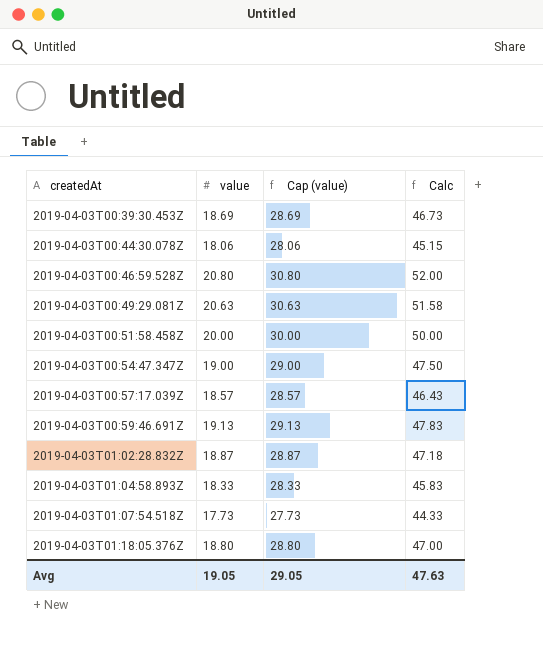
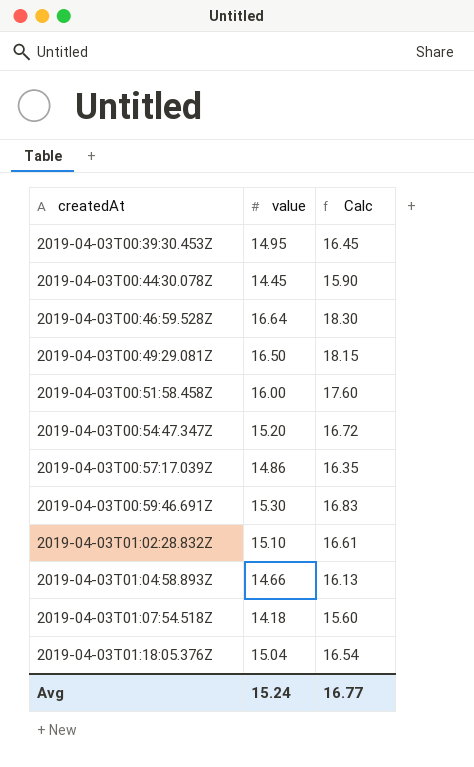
column Cap (value) | formula: [value] + 10 -> none
column Calc | formula: [value] * 2.5 -> [value] * 1.1
2019-04-03T00:39:30.453Z | value: 18.69 -> 14.95
2019-04-03T00:44:30.078Z | value: 18.06 -> 14.45
2019-04-03T00:46:59.528Z | value: 20.80 -> 16.64
2019-04-03T00:49:29.081Z | value: 20.63 -> 16.50
2019-04-03T00:51:58.458Z | value: 20.00 -> 16.00
2019-04-03T00:54:47.347Z | value: 19.00 -> 15.20
2019-04-03T00:57:17.039Z | value: 18.57 -> 14.86
2019-04-03T00:59:46.691Z | value: 19.13 -> 15.30
2019-04-03T01:02:28.832Z | value: 18.87 -> 15.10
2019-04-03T01:04:58.893Z | value: 18.33 -> 14.66
2019-04-03T01:07:54.518Z | value: 17.73 -> 14.18
2019-04-03T01:18:05.376Z | value: 18.80 -> 15.04
Avg | value: 19.05 -> 15.24
Avg | Calc: 47.63 -> 16.77

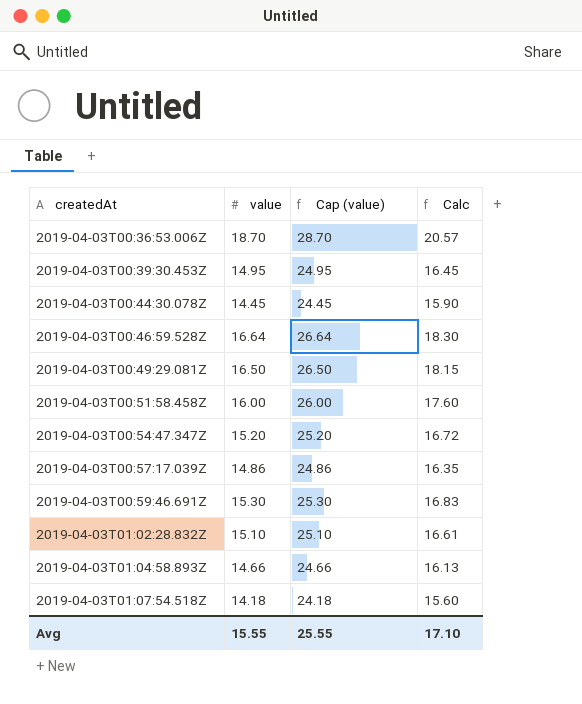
column Cap (value) | formula: none -> [value] + 10
row 2019-04-03T01:18:05.376Z: 15.04 | 16.54 -> none
row 2019-04-03T00:36:53.006Z: none -> 18.70 | 28.70 | 20.57
Avg | value: 15.24 -> 15.55
Avg | Calc: 16.77 -> 17.10

